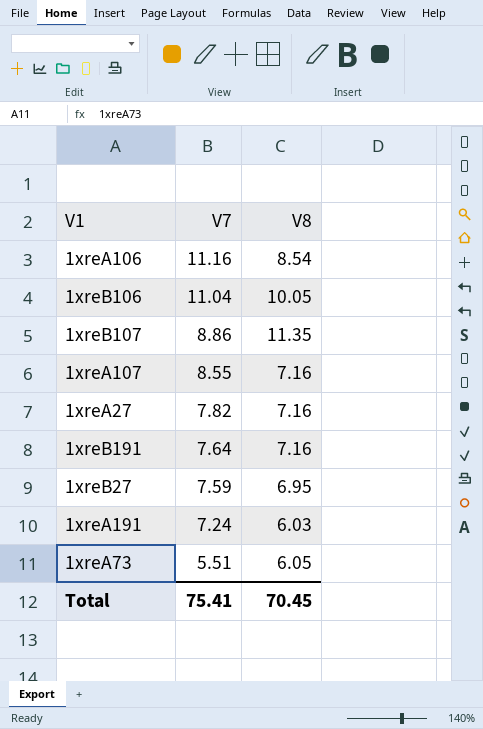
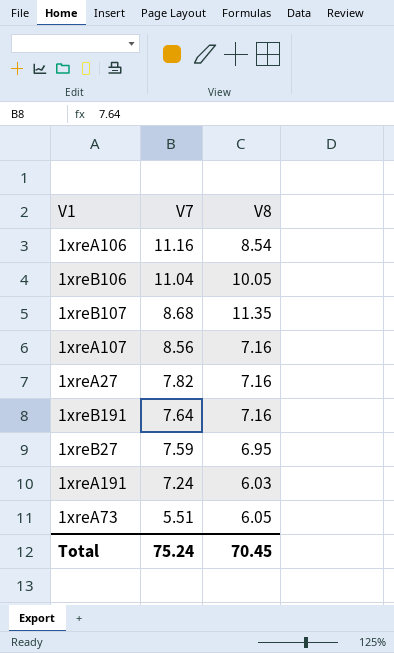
1xreB107 | V7: 8.86 -> 8.68
1xreA107 | V7: 8.55 -> 8.56
Total | V7: 75.41 -> 75.24

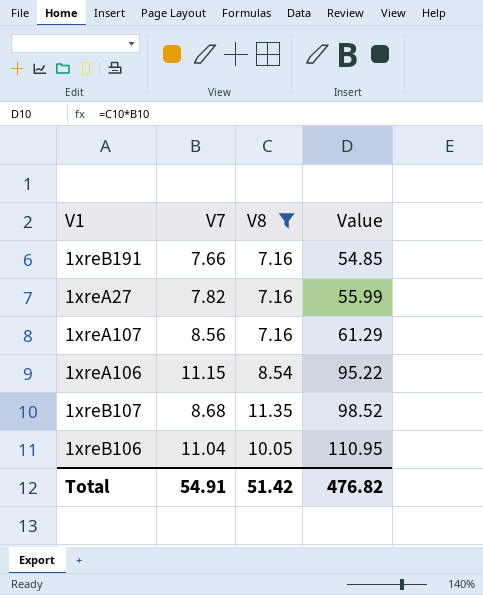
filter: none -> V8 >= 7.16
row order: V7 descending -> Value ascending
column Value | formula: none -> [V7] * [V8]
1xreB191 | V7: 7.64 -> 7.66
1xreA106 | V7: 11.16 -> 11.15
Total | V7: 75.24 -> 54.91
Total | V8: 70.45 -> 51.42

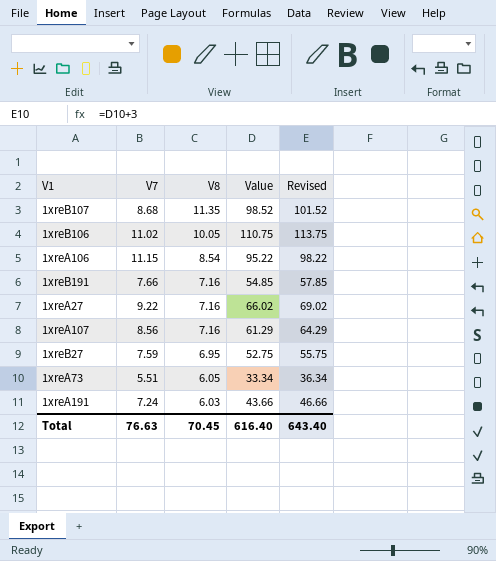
filter: V8 >= 7.16 -> none
row order: Value ascending -> V8 descending
column Revised | formula: none -> [Value] + 3
1xreB106 | V7: 11.04 -> 11.02
1xreB106 | Value: 110.95 -> 110.75
1xreA27 | V7: 7.82 -> 9.22
1xreA27 | Value: 55.99 -> 66.02
Total | V7: 54.91 -> 76.63
Total | V8: 51.42 -> 70.45
Total | Value: 476.82 -> 616.40

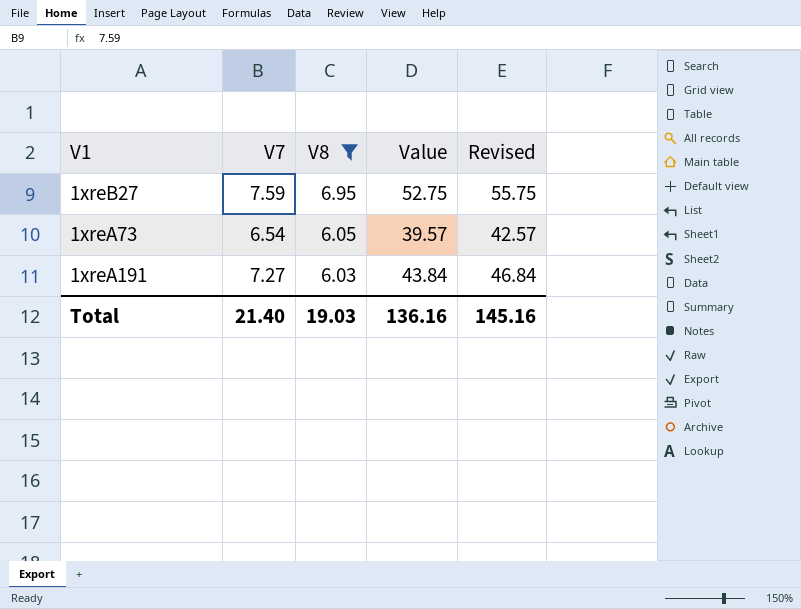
filter: none -> V8 <= 6.95
1xreA73 | V7: 5.51 -> 6.54
1xreA73 | Value: 33.34 -> 39.57
1xreA73 | Revised: 36.34 -> 42.57
1xreA191 | V7: 7.24 -> 7.27
1xreA191 | Value: 43.66 -> 43.84
1xreA191 | Revised: 46.66 -> 46.84
Total | V7: 76.63 -> 21.40
Total | V8: 70.45 -> 19.03
Total | Value: 616.40 -> 136.16
Total | Revised: 643.40 -> 145.16

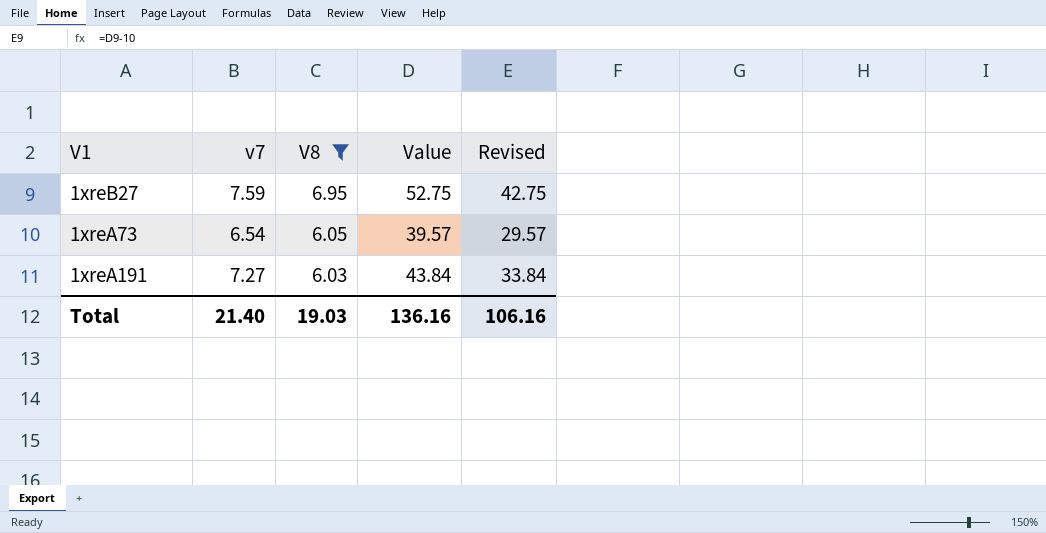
column name: V7 -> v7
column Revised | formula: [Value] + 3 -> [Value] - 10
Total | Revised: 145.16 -> 106.16

